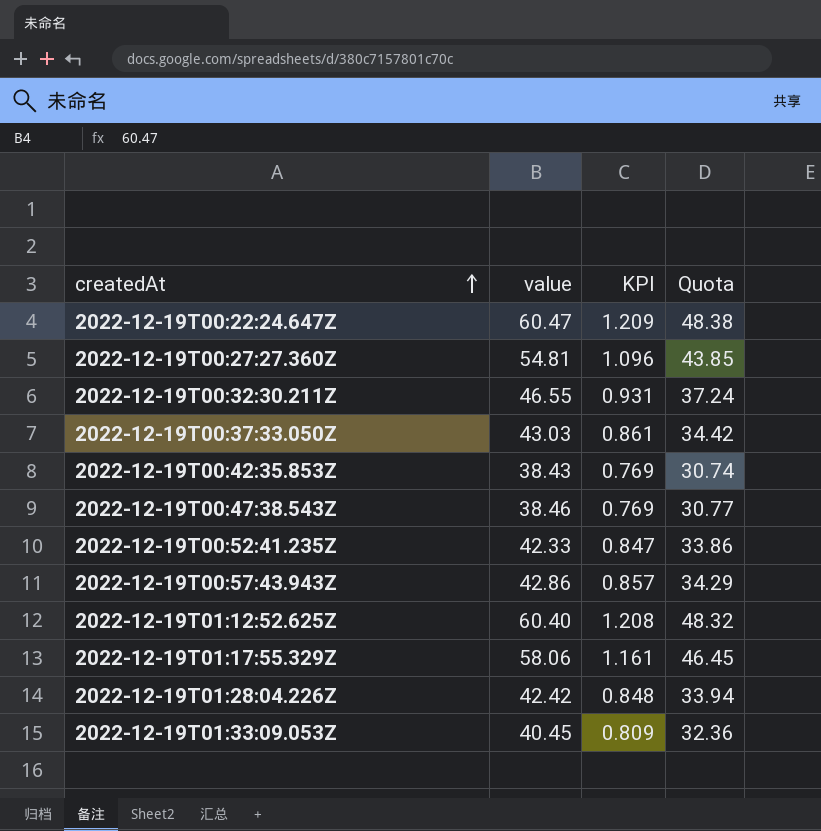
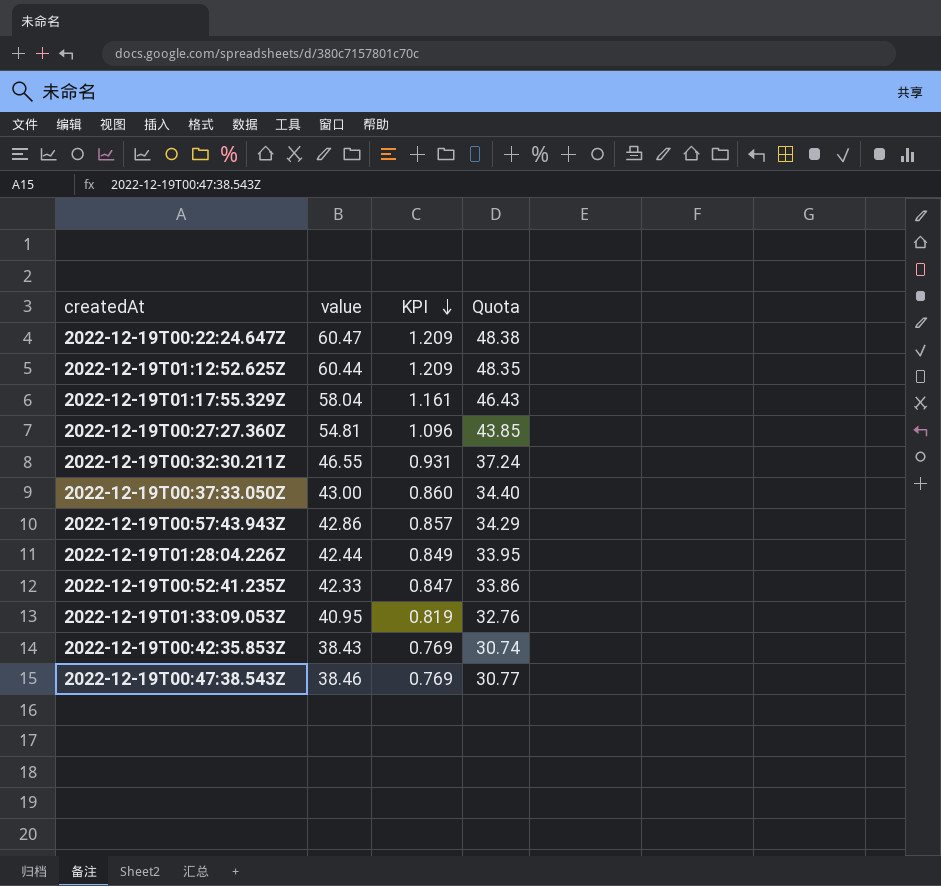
row order: createdAt ascending -> KPI descending
2022-12-19T01:12:52.625Z | value: 60.40 -> 60.44
2022-12-19T01:12:52.625Z | KPI: 1.208 -> 1.209
2022-12-19T01:12:52.625Z | Quota: 48.32 -> 48.35
2022-12-19T01:17:55.329Z | value: 58.06 -> 58.04
2022-12-19T01:17:55.329Z | Quota: 46.45 -> 46.43
2022-12-19T00:37:33.050Z | value: 43.03 -> 43.00
2022-12-19T00:37:33.050Z | KPI: 0.861 -> 0.860
2022-12-19T00:37:33.050Z | Quota: 34.42 -> 34.40
2022-12-19T01:28:04.226Z | value: 42.42 -> 42.44
2022-12-19T01:28:04.226Z | KPI: 0.848 -> 0.849
2022-12-19T01:28:04.226Z | Quota: 33.94 -> 33.95
2022-12-19T01:33:09.053Z | value: 40.45 -> 40.95
2022-12-19T01:33:09.053Z | KPI: 0.809 -> 0.819
2022-12-19T01:33:09.053Z | Quota: 32.36 -> 32.76

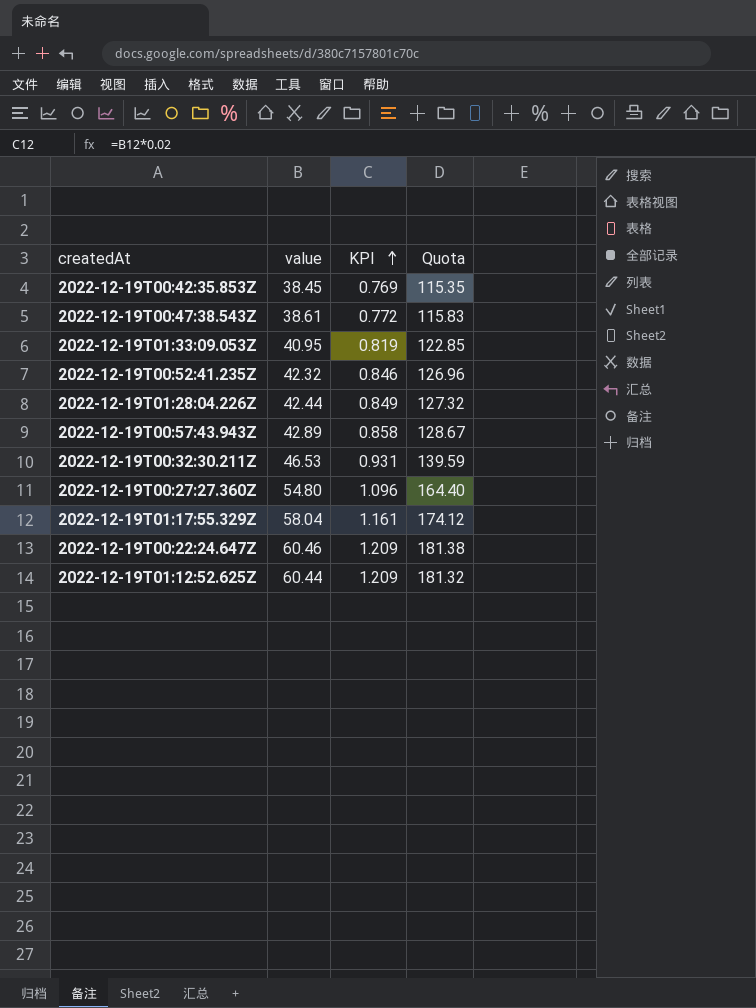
row order: KPI descending -> KPI ascending
column Quota | formula: [value] * 0.8 -> [value] * 3
row 2022-12-19T00:37:33.050Z: 43.00 | 0.860 | 34.40 -> none
2022-12-19T00:42:35.853Z | value: 38.43 -> 38.45
2022-12-19T00:47:38.543Z | value: 38.46 -> 38.61
2022-12-19T00:47:38.543Z | KPI: 0.769 -> 0.772
2022-12-19T00:52:41.235Z | value: 42.33 -> 42.32
2022-12-19T00:52:41.235Z | KPI: 0.847 -> 0.846
2022-12-19T00:57:43.943Z | value: 42.86 -> 42.89
2022-12-19T00:57:43.943Z | KPI: 0.857 -> 0.858
2022-12-19T00:32:30.211Z | value: 46.55 -> 46.53
2022-12-19T00:27:27.360Z | value: 54.81 -> 54.80
2022-12-19T00:22:24.647Z | value: 60.47 -> 60.46

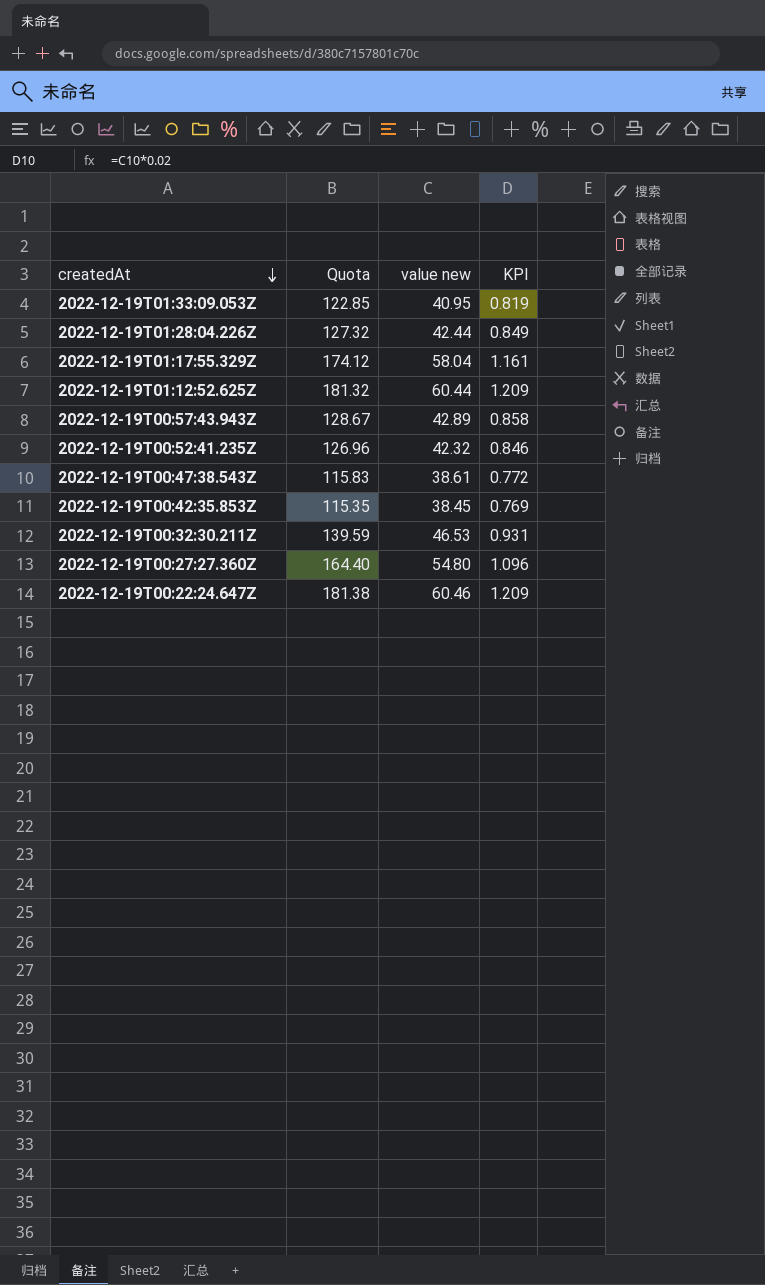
row order: KPI ascending -> createdAt descending
column Quota | position: 4 -> 2
column name: value -> value new

